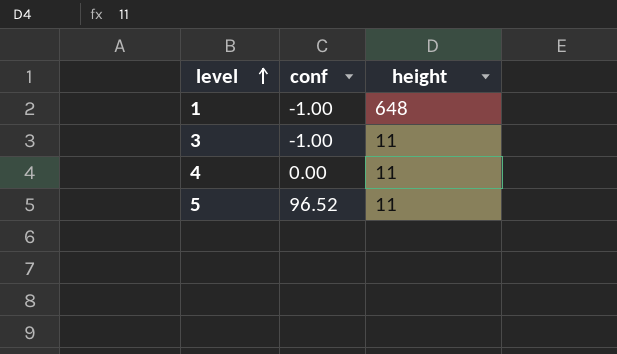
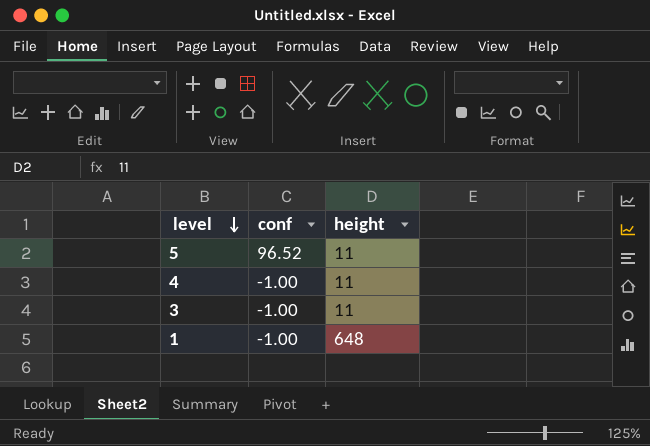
row order: level ascending -> level descending
4 | conf: 0.00 -> -1.00

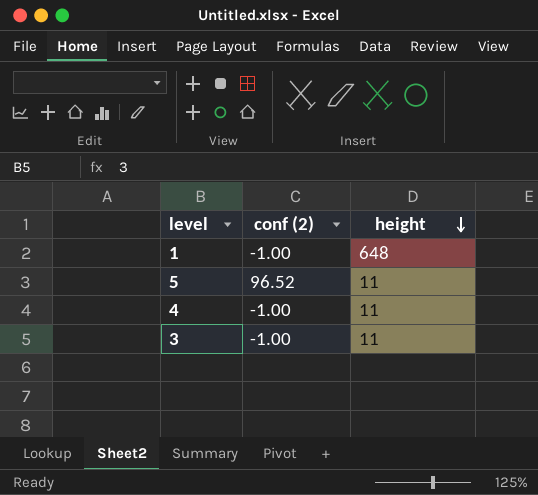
row order: level descending -> height descending
column name: conf -> conf (2)

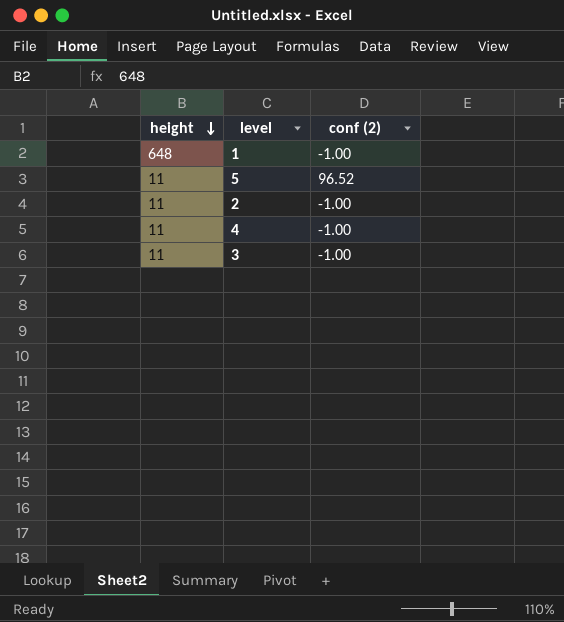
column height | position: 3 -> 1
row 2: none -> 11 | -1.00

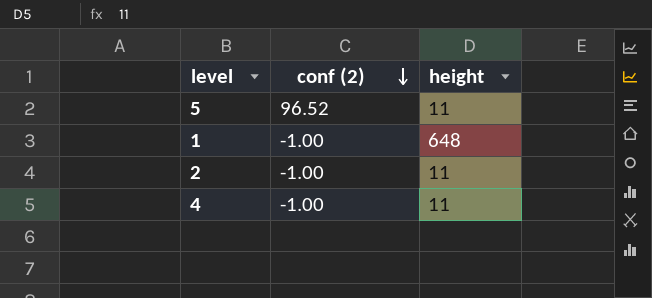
row order: height descending -> conf (2) descending
column height | position: 1 -> 3
row 3: 11 | -1.00 -> none

